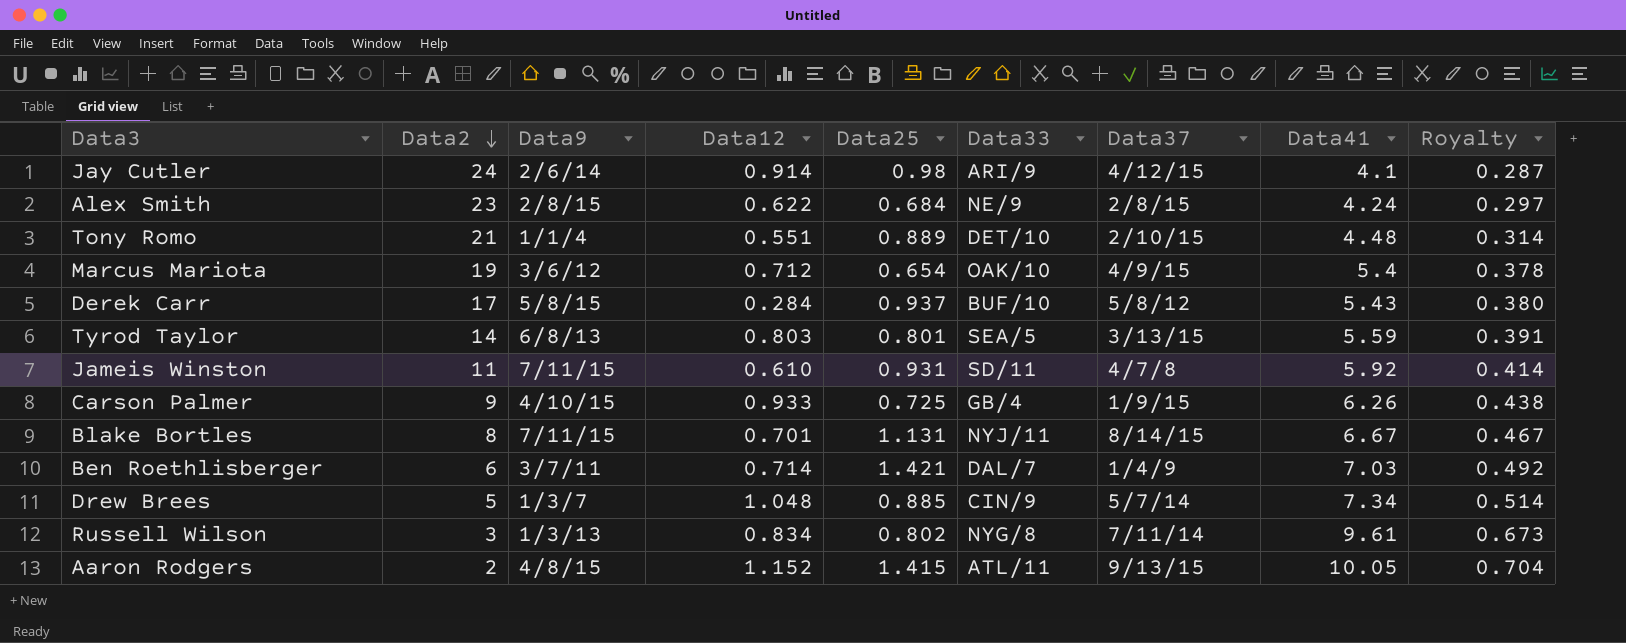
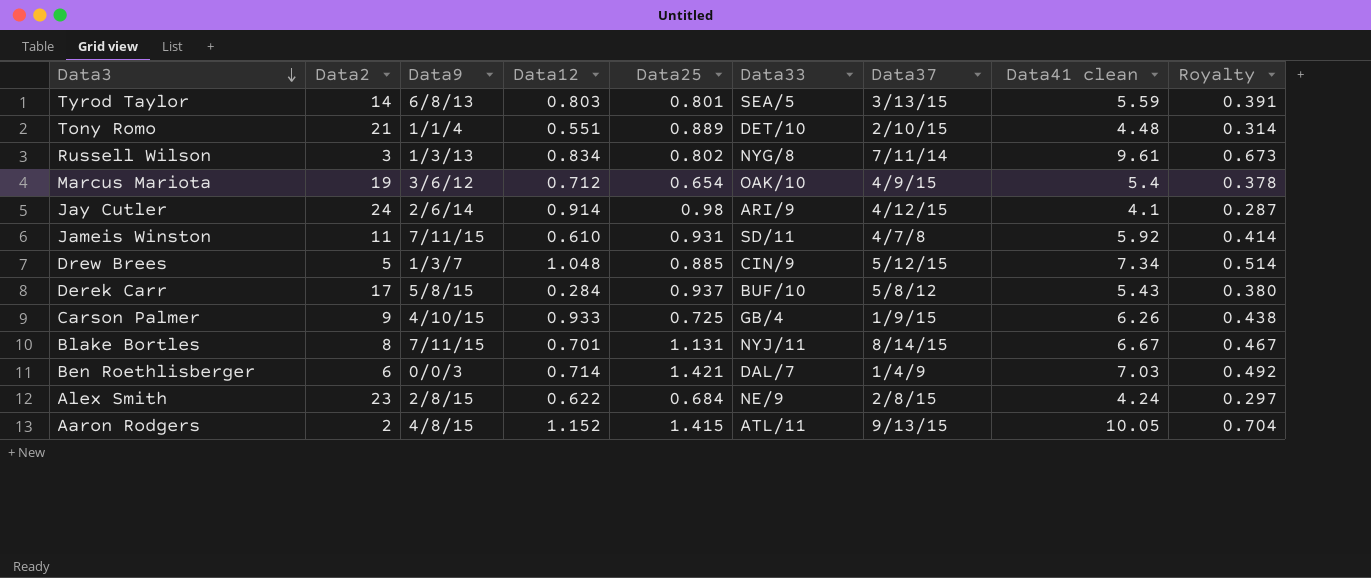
row order: Data2 descending -> Data3 descending
column name: Data41 -> Data41 clean
Drew Brees | Data37: 5/7/14 -> 5/12/15
Ben Roethlisberger | Data9: 3/7/11 -> 0/0/3

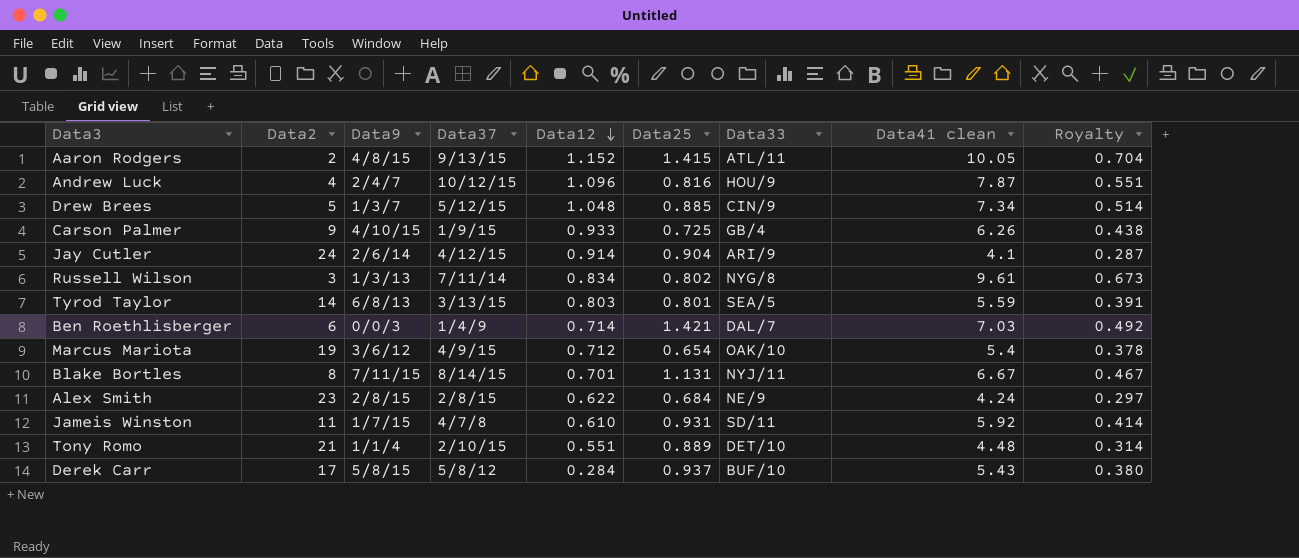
row order: Data3 descending -> Data12 descending
column Data37 | position: 7 -> 4
row Andrew Luck: none -> 4 | 2/4/7 | 10/12/15 | 1.096 | 0.816 | HOU/9 | 7.87 | 0.551
Jay Cutler | Data25: 0.98 -> 0.904
Jameis Winston | Data9: 7/11/15 -> 1/7/15

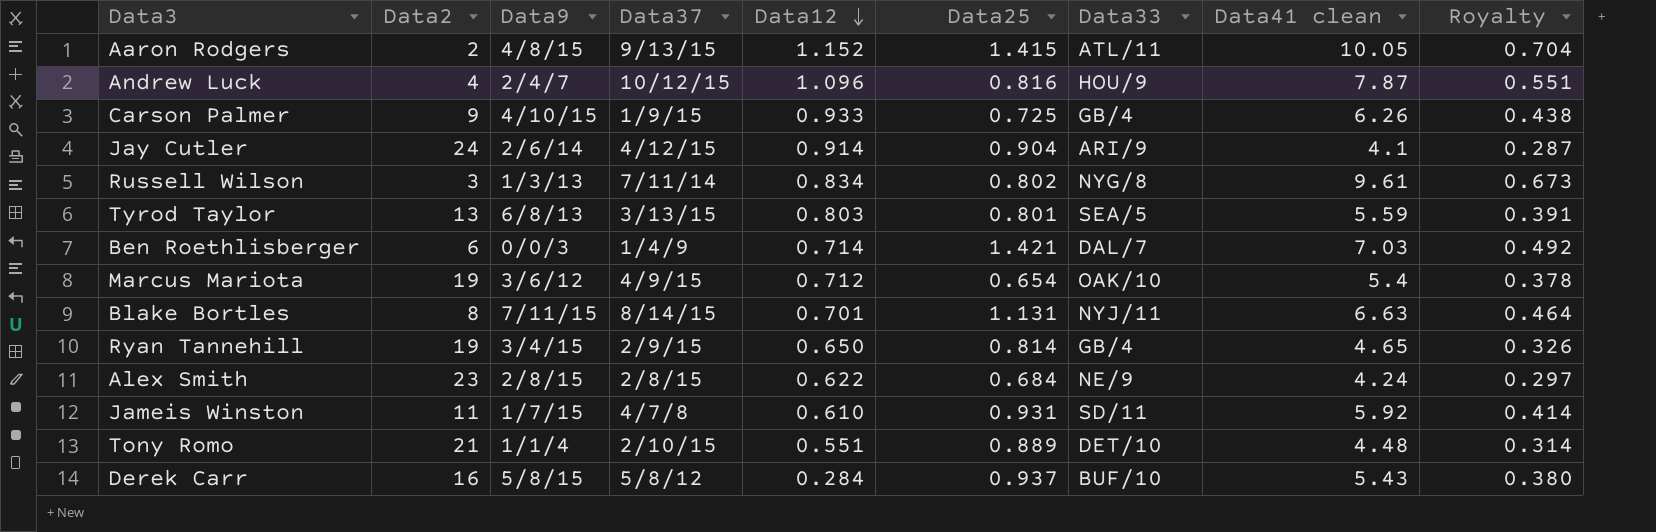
row Drew Brees: 5 | 1/3/7 | 5/12/15 | 1.048 | 0.885 | CIN/9 | 7.34 | 0.514 -> none
Tyrod Taylor | Data2: 14 -> 13
Blake Bortles | Data41 clean: 6.67 -> 6.63
Blake Bortles | Royalty: 0.467 -> 0.464
row Ryan Tannehill: none -> 19 | 3/4/15 | 2/9/15 | 0.650 | 0.814 | GB/4 | 4.65 | 0.326
Derek Carr | Data2: 17 -> 16

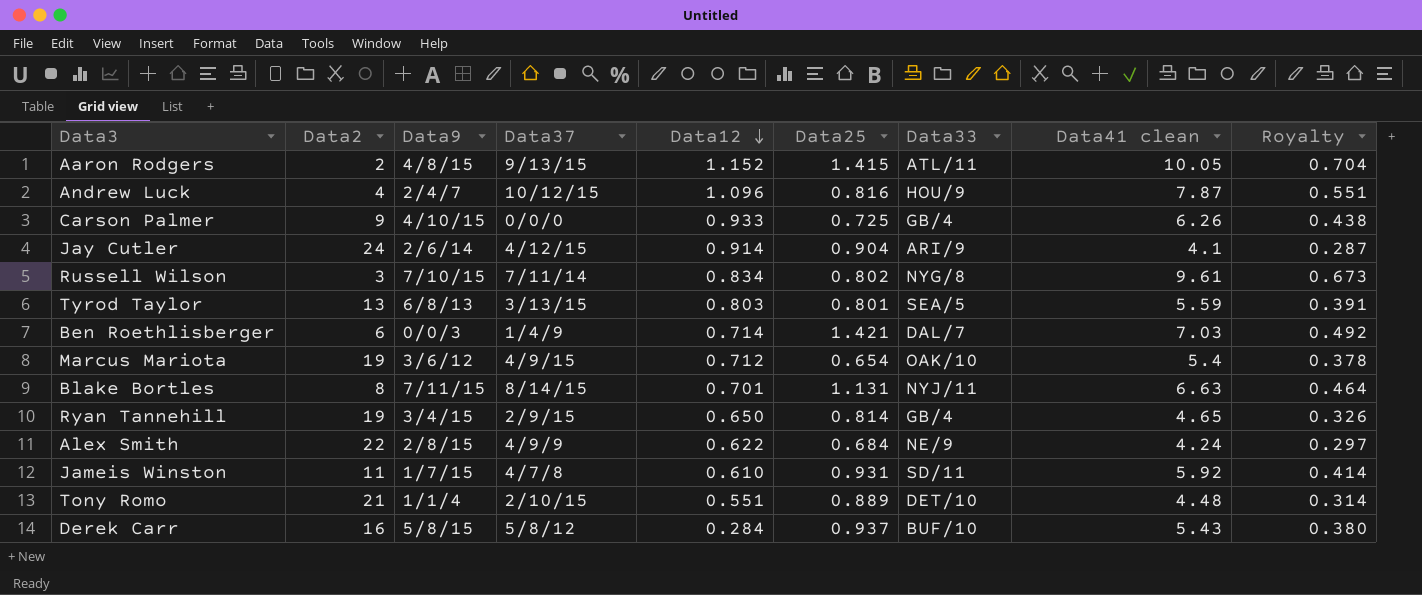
Carson Palmer | Data37: 1/9/15 -> 0/0/0
Russell Wilson | Data9: 1/3/13 -> 7/10/15
Alex Smith | Data2: 23 -> 22
Alex Smith | Data37: 2/8/15 -> 4/9/9

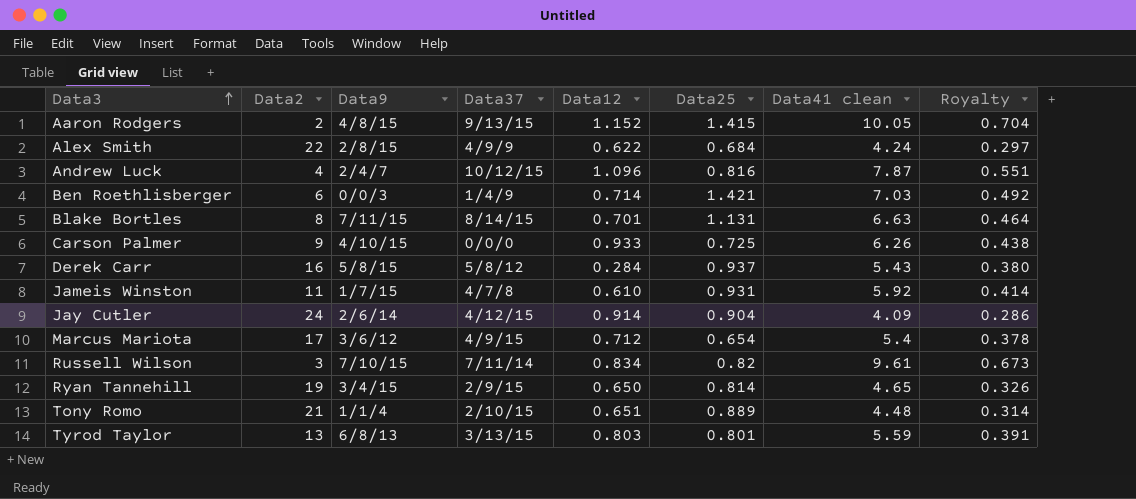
row order: Data12 descending -> Data3 ascending
column Data33 | position: 7 -> none
Jay Cutler | Data41 clean: 4.1 -> 4.09
Jay Cutler | Royalty: 0.287 -> 0.286
Marcus Mariota | Data2: 19 -> 17
Russell Wilson | Data25: 0.802 -> 0.82
Tony Romo | Data12: 0.551 -> 0.651

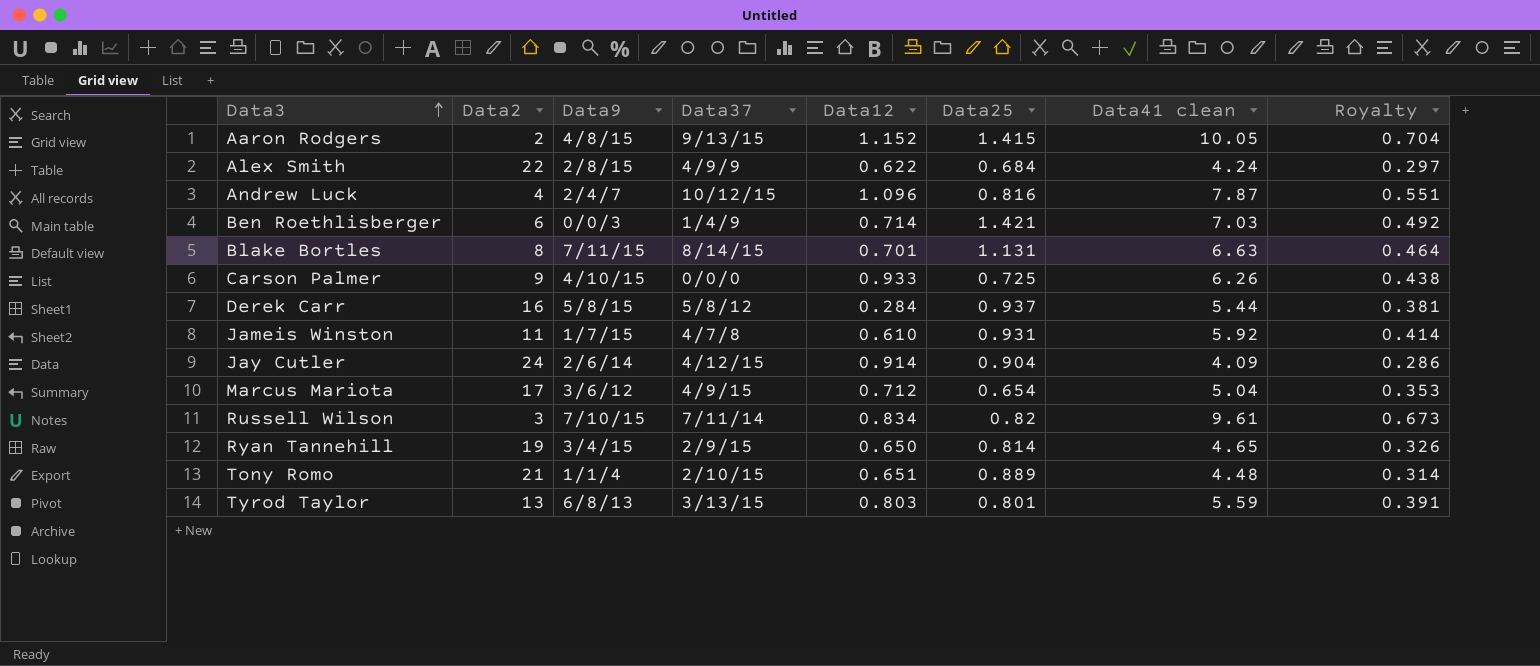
Derek Carr | Data41 clean: 5.43 -> 5.44
Derek Carr | Royalty: 0.380 -> 0.381
Marcus Mariota | Data41 clean: 5.4 -> 5.04
Marcus Mariota | Royalty: 0.378 -> 0.353

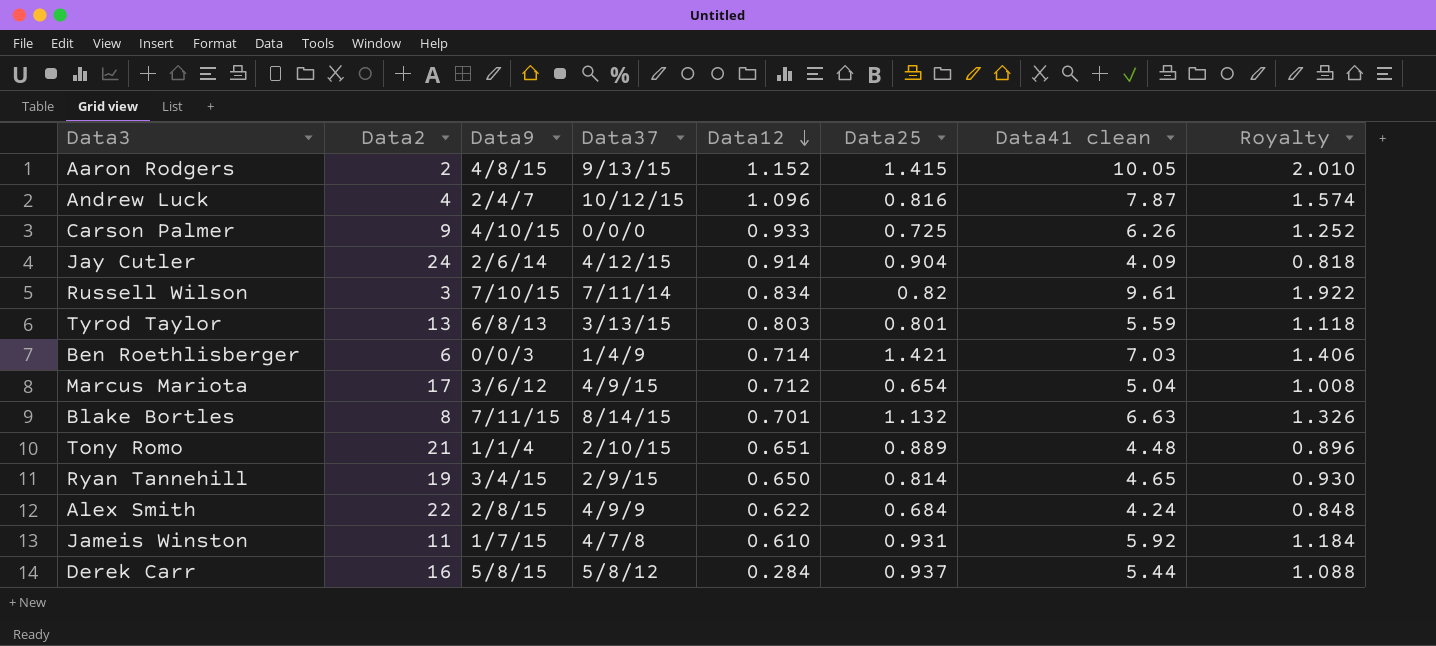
row order: Data3 ascending -> Data12 descending
column Royalty | formula: [Data41 clean] * 0.07 -> [Data41 clean] * 0.2
Blake Bortles | Data25: 1.131 -> 1.132

